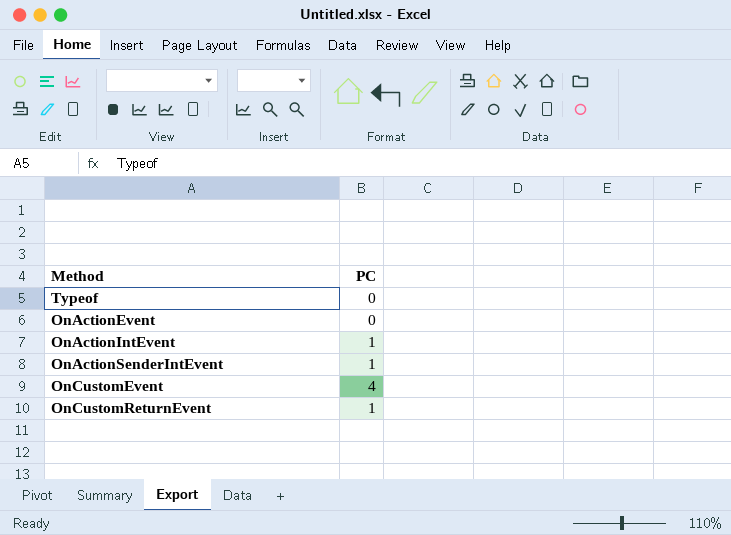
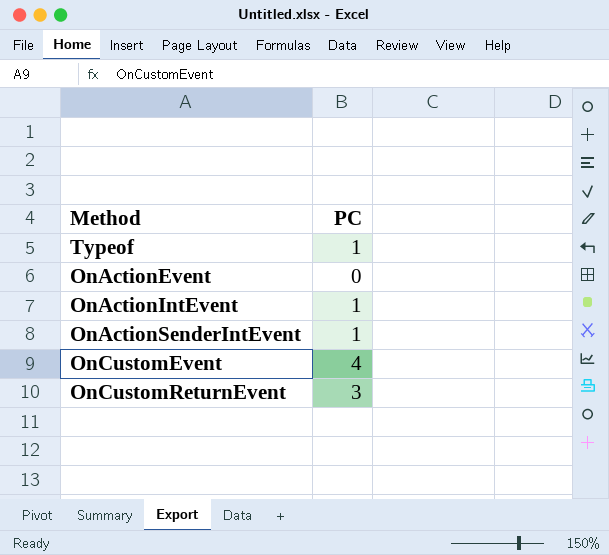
Typeof | PC: 0 -> 1
OnCustomReturnEvent | PC: 1 -> 3

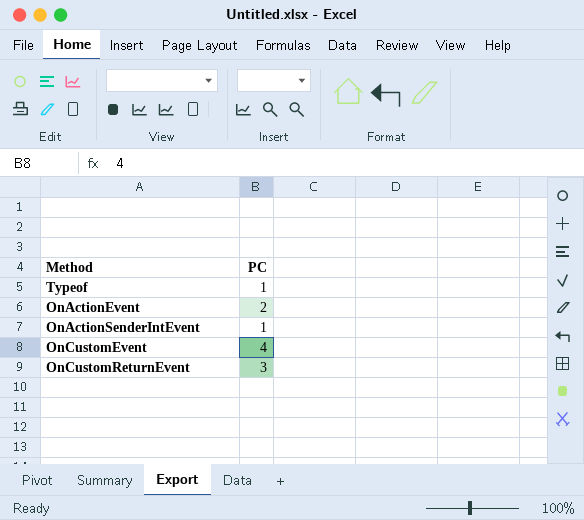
row OnActionIntEvent: 1 -> none
OnActionEvent | PC: 0 -> 2

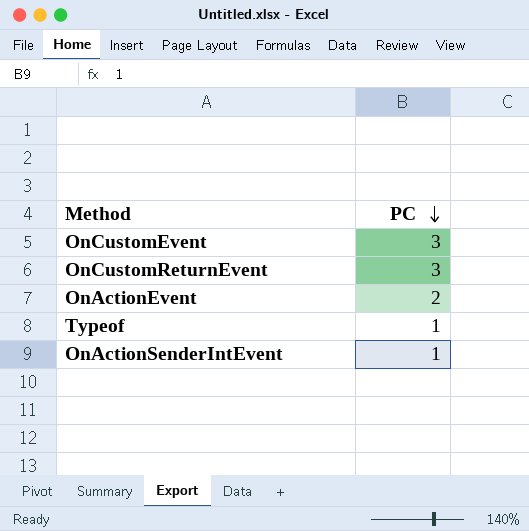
row order: none -> PC descending
OnCustomEvent | PC: 4 -> 3

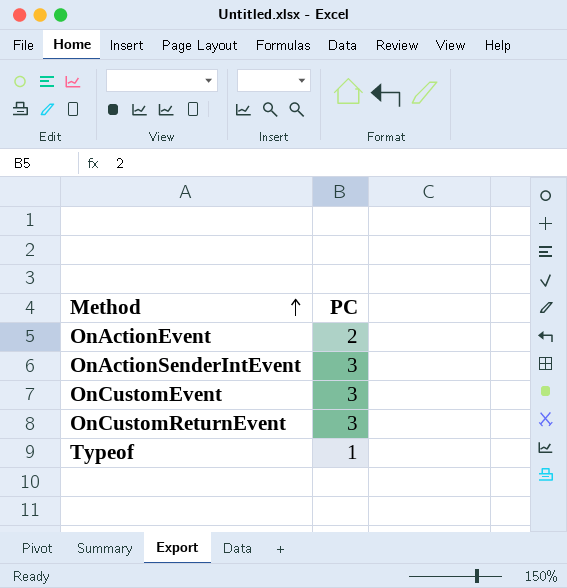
row order: PC descending -> Method ascending
OnActionSenderIntEvent | PC: 1 -> 3

